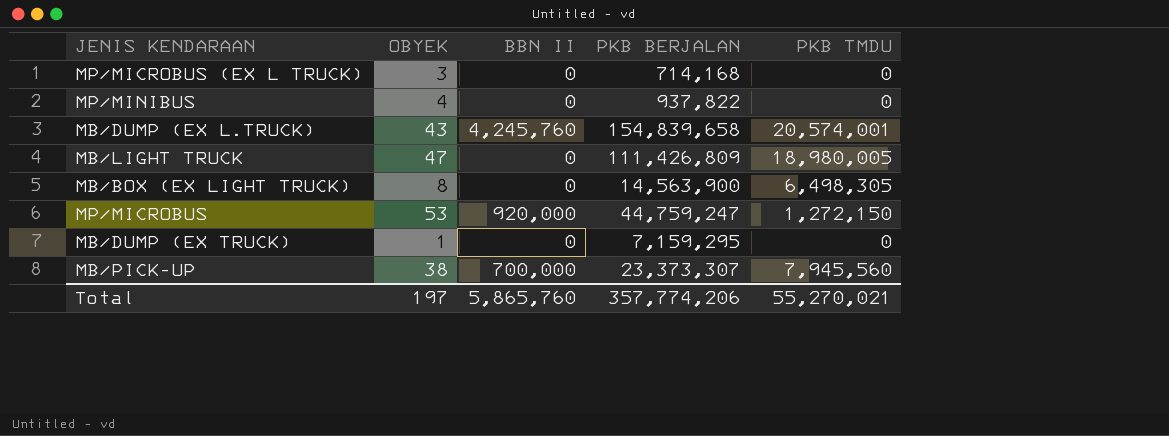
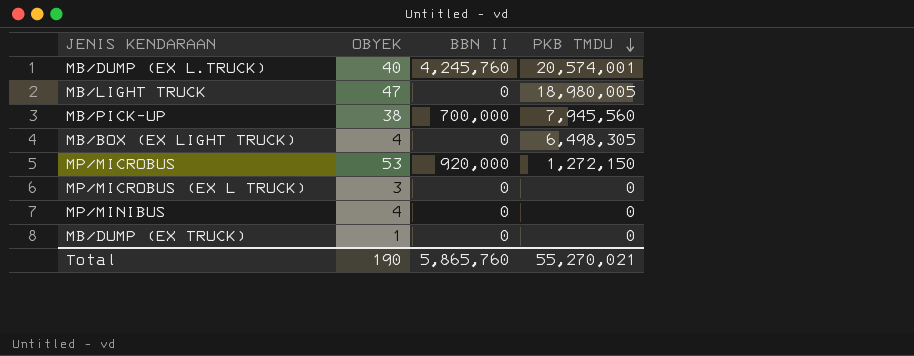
row order: none -> PKB TMDU descending
column PKB BERJALAN | position: 4 -> none
MB/DUMP (EX L.TRUCK) | OBYEK: 43 -> 40
MB/BOX (EX LIGHT TRUCK) | OBYEK: 8 -> 4
Total | OBYEK: 197 -> 190

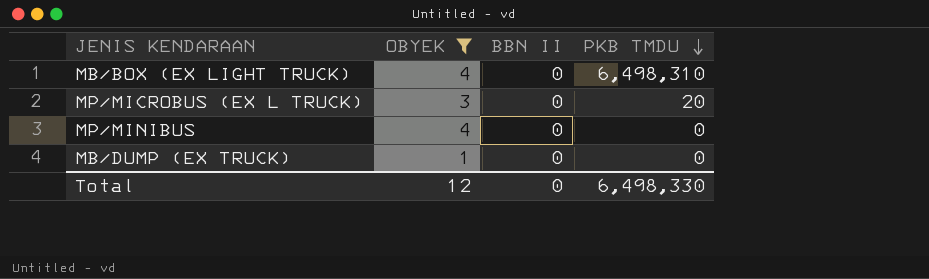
filter: none -> OBYEK <= 4
MB/BOX (EX LIGHT TRUCK) | PKB TMDU: 6,498,305 -> 6,498,310
MP/MICROBUS (EX L TRUCK) | PKB TMDU: 0 -> 20
Total | OBYEK: 190 -> 12
Total | BBN II: 5,865,760 -> 0
Total | PKB TMDU: 55,270,021 -> 6,498,330

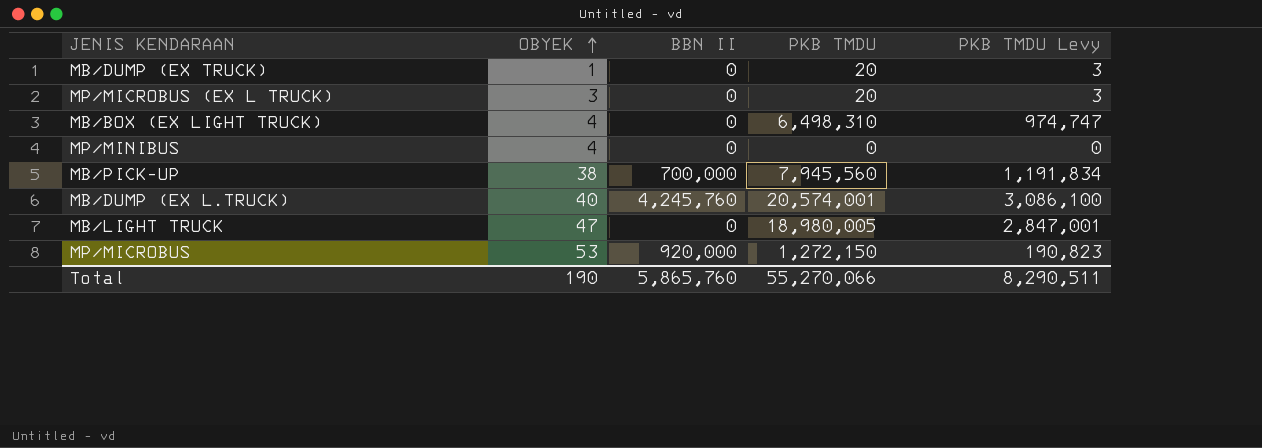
filter: OBYEK <= 4 -> none
row order: PKB TMDU descending -> OBYEK ascending
column PKB TMDU Levy | formula: none -> [PKB TMDU] * 0.15
MB/DUMP (EX TRUCK) | PKB TMDU: 0 -> 20
Total | OBYEK: 12 -> 190
Total | BBN II: 0 -> 5,865,760
Total | PKB TMDU: 6,498,330 -> 55,270,066

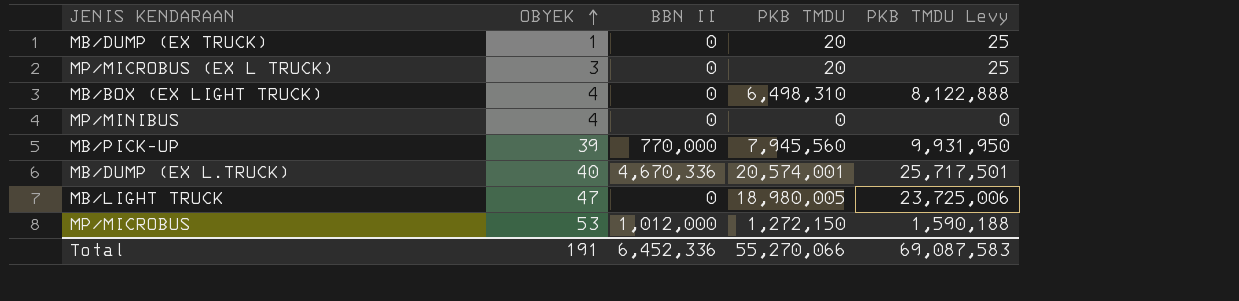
column PKB TMDU Levy | formula: [PKB TMDU] * 0.15 -> [PKB TMDU] * 1.25
MB/PICK-UP | OBYEK: 38 -> 39
MB/PICK-UP | BBN II: 700,000 -> 770,000
MB/DUMP (EX L.TRUCK) | BBN II: 4,245,760 -> 4,670,336
MP/MICROBUS | BBN II: 920,000 -> 1,012,000
Total | OBYEK: 190 -> 191
Total | BBN II: 5,865,760 -> 6,452,336
Total | PKB TMDU Levy: 8,290,511 -> 69,087,583

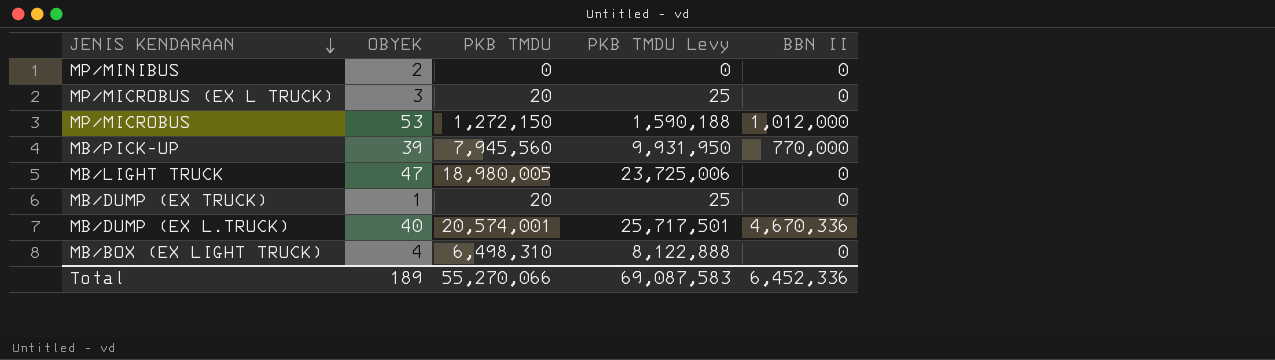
row order: OBYEK ascending -> JENIS KENDARAAN descending
column BBN II | position: 3 -> 5
MP/MINIBUS | OBYEK: 4 -> 2
Total | OBYEK: 191 -> 189

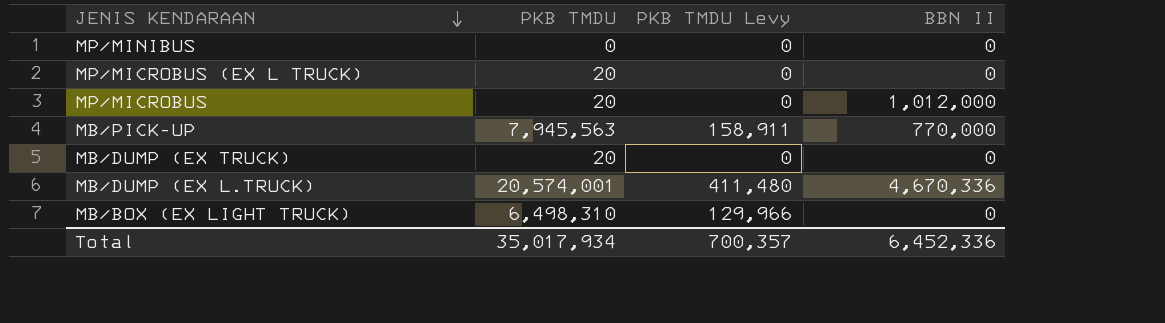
column OBYEK | position: 2 -> none
column PKB TMDU Levy | formula: [PKB TMDU] * 1.25 -> [PKB TMDU] * 0.02
row MB/LIGHT TRUCK: 47 | 18,980,005 | 23,725,006 | 0 -> none
MP/MICROBUS | PKB TMDU: 1,272,150 -> 20
MB/PICK-UP | PKB TMDU: 7,945,560 -> 7,945,563
Total | PKB TMDU: 55,270,066 -> 35,017,934
Total | PKB TMDU Levy: 69,087,583 -> 700,357

